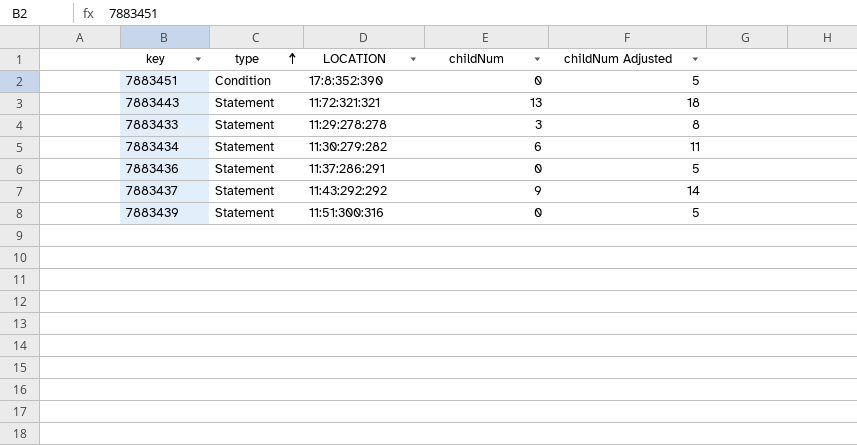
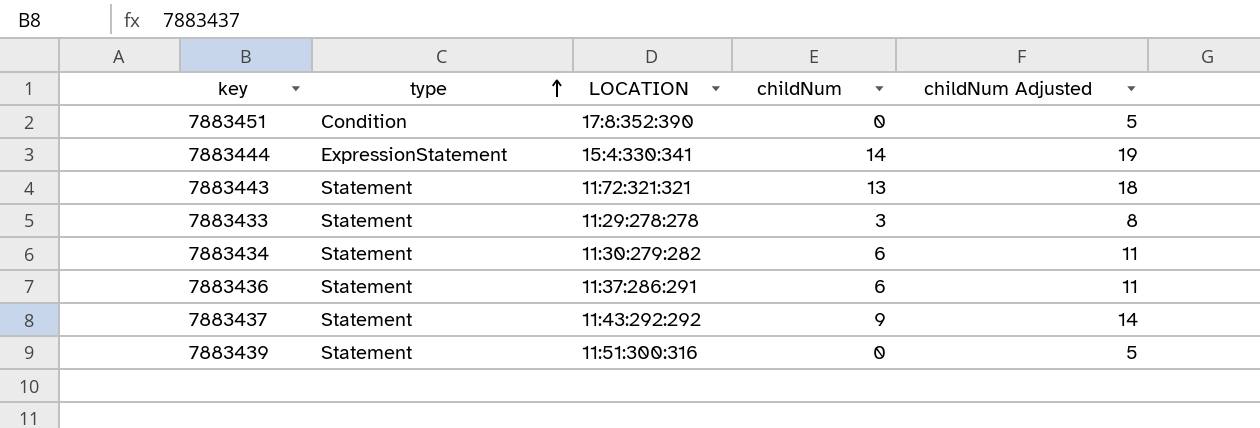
row 7883444: none -> ExpressionStatement | 15:4:330:341 | 14 | 19
7883436 | childNum: 0 -> 6
7883436 | childNum Adjusted: 5 -> 11

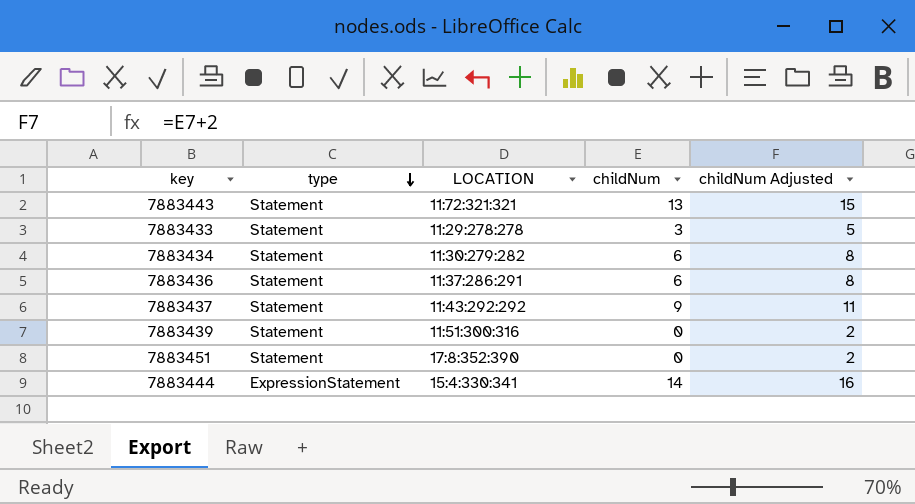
row order: type ascending -> type descending
column childNum Adjusted | formula: [childNum] + 5 -> [childNum] + 2
7883451 | type: Condition -> Statement

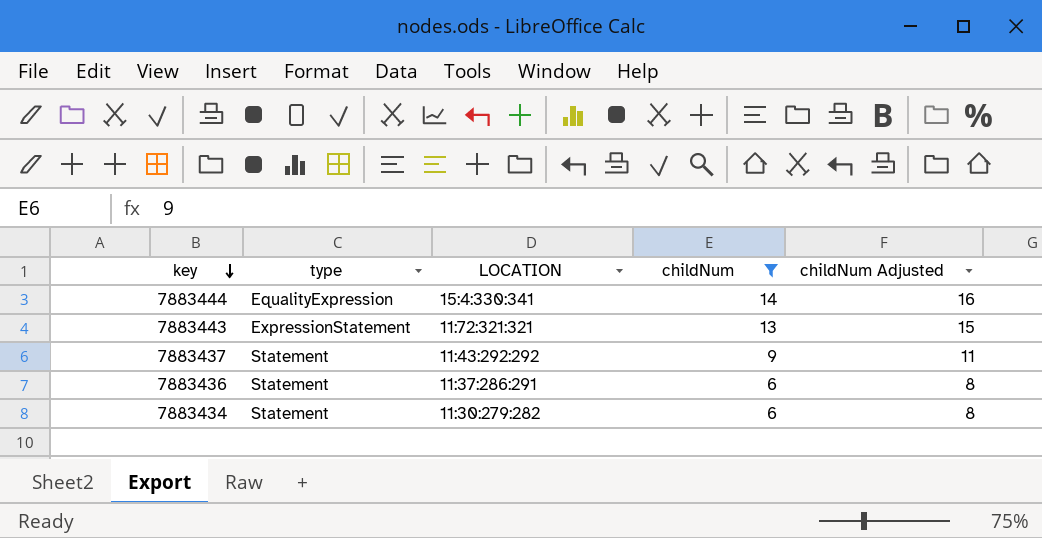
filter: none -> childNum >= 6
row order: type descending -> key descending
7883444 | type: ExpressionStatement -> EqualityExpression
7883443 | type: Statement -> ExpressionStatement

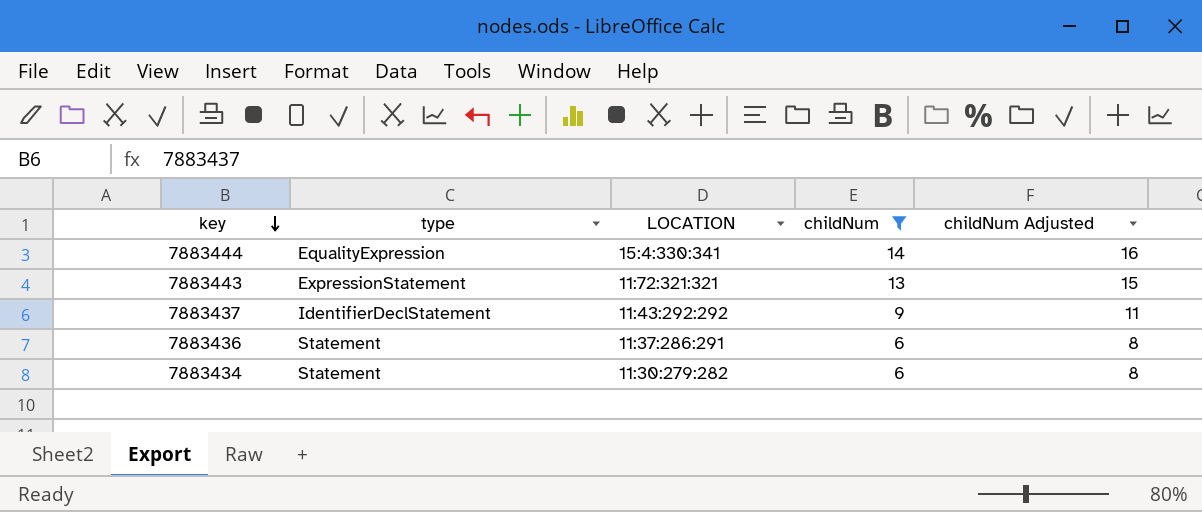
7883437 | type: Statement -> IdentifierDeclStatement

